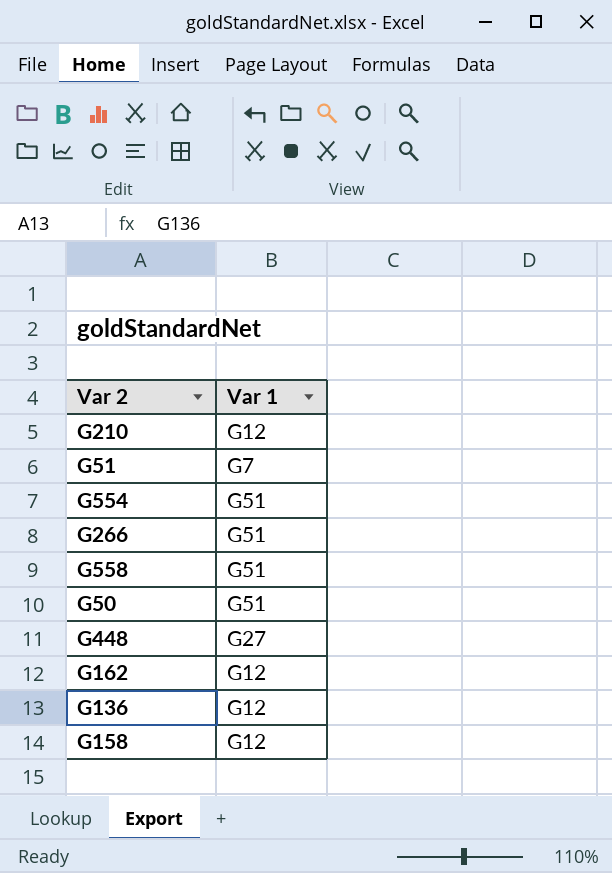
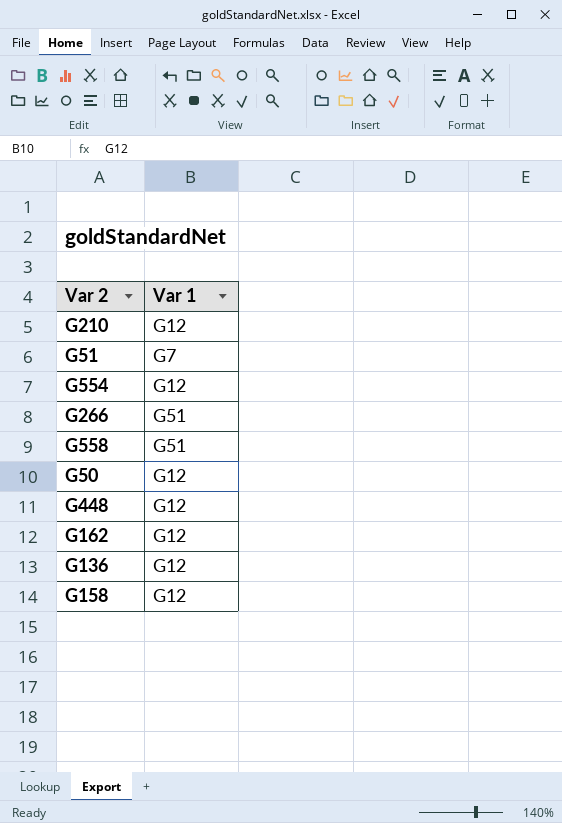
G554 | Var 1: G51 -> G12
G50 | Var 1: G51 -> G12
G448 | Var 1: G27 -> G12

